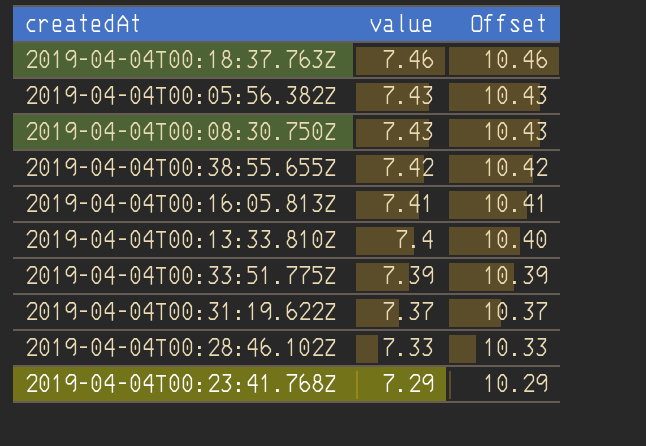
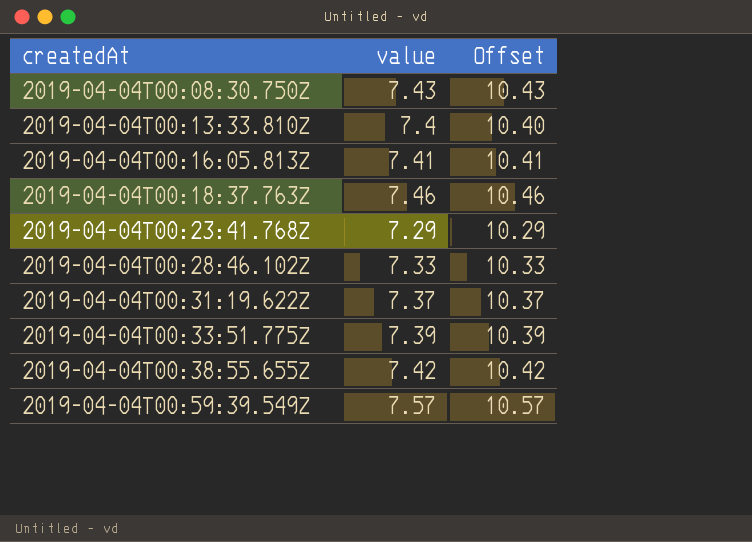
row order: value descending -> createdAt ascending
row 2019-04-04T00:05:56.382Z: 7.43 | 10.43 -> none
row 2019-04-04T00:59:39.549Z: none -> 7.57 | 10.57

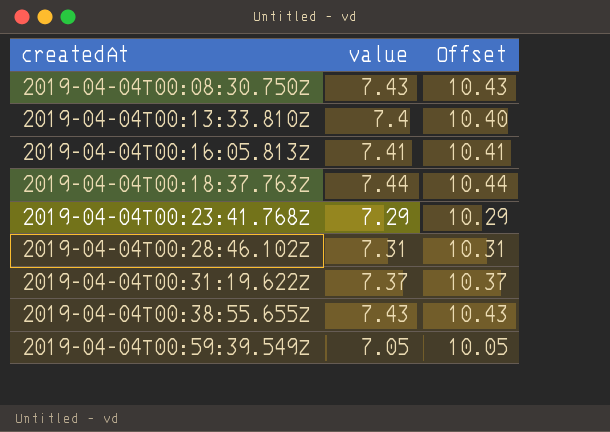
row 2019-04-04T00:33:51.775Z: 7.39 | 10.39 -> none
2019-04-04T00:18:37.763Z | value: 7.46 -> 7.44
2019-04-04T00:18:37.763Z | Offset: 10.46 -> 10.44
2019-04-04T00:28:46.102Z | value: 7.33 -> 7.31
2019-04-04T00:28:46.102Z | Offset: 10.33 -> 10.31
2019-04-04T00:38:55.655Z | value: 7.42 -> 7.43
2019-04-04T00:38:55.655Z | Offset: 10.42 -> 10.43
2019-04-04T00:59:39.549Z | value: 7.57 -> 7.05
2019-04-04T00:59:39.549Z | Offset: 10.57 -> 10.05

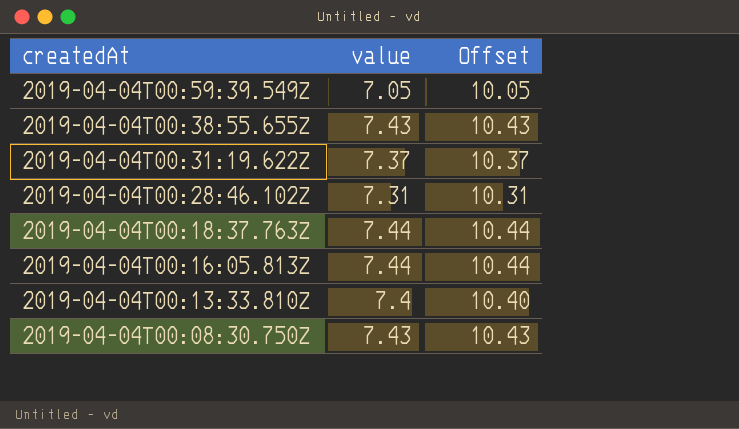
row order: createdAt ascending -> createdAt descending
row 2019-04-04T00:23:41.768Z: 7.29 | 10.29 -> none
2019-04-04T00:16:05.813Z | value: 7.41 -> 7.44
2019-04-04T00:16:05.813Z | Offset: 10.41 -> 10.44

